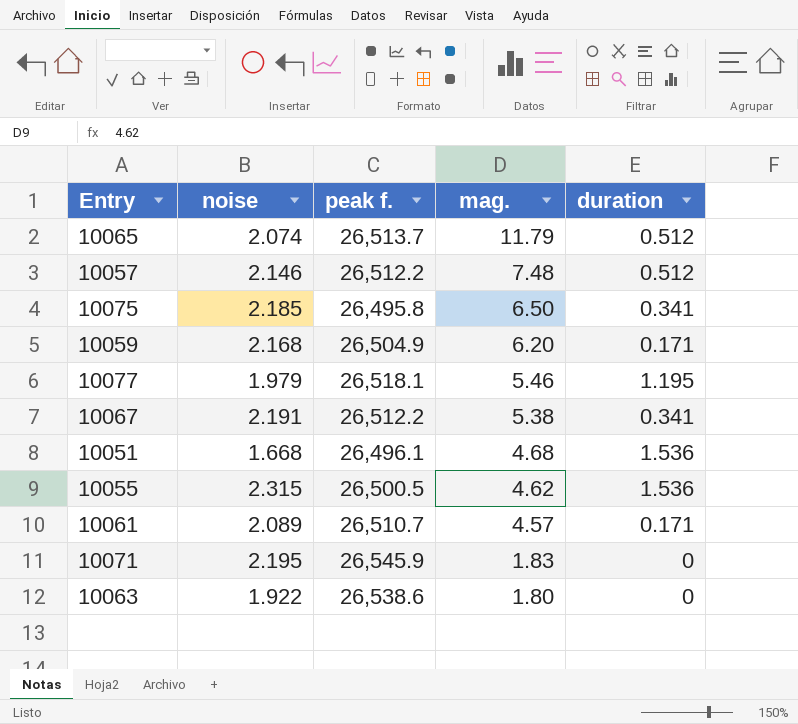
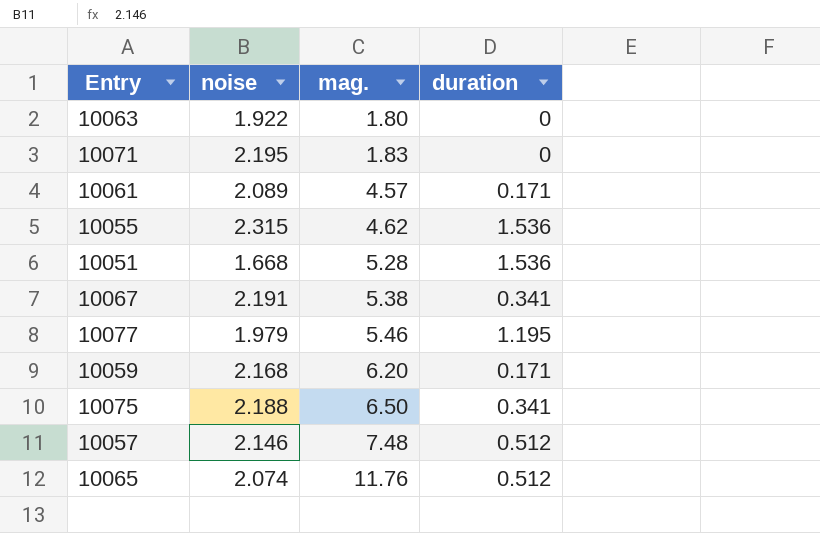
row order: mag. descending -> mag. ascending
column peak f. | position: 3 -> none
10051 | mag.: 4.68 -> 5.28
10075 | noise: 2.185 -> 2.188
10065 | mag.: 11.79 -> 11.76

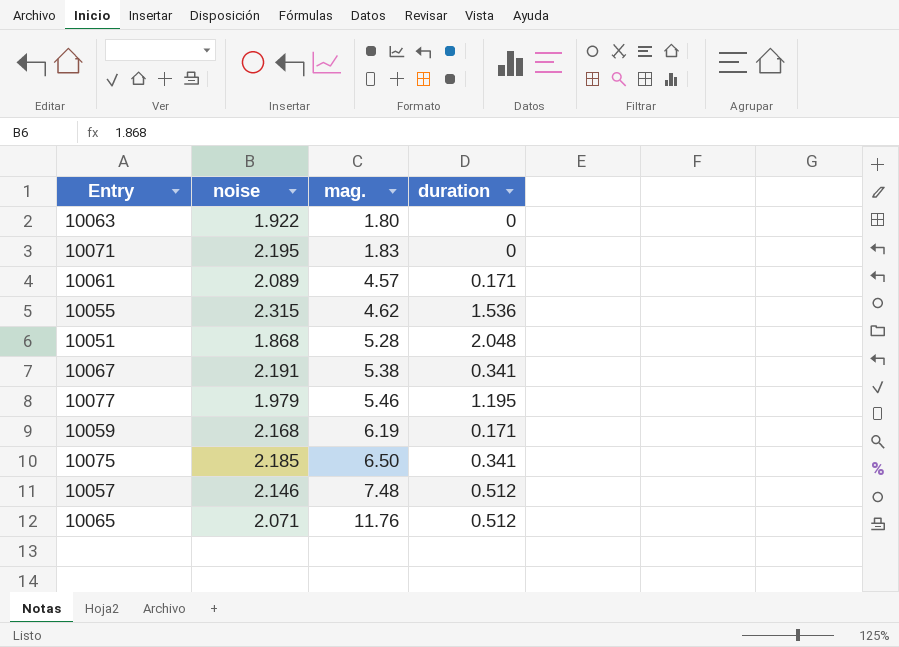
10051 | noise: 1.668 -> 1.868
10051 | duration: 1.536 -> 2.048
10059 | mag.: 6.20 -> 6.19
10075 | noise: 2.188 -> 2.185
10065 | noise: 2.074 -> 2.071

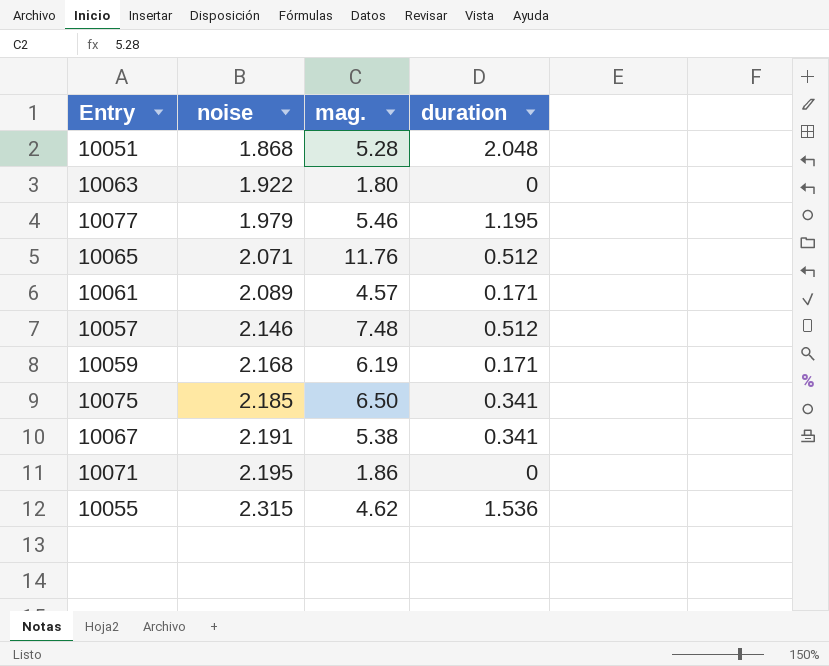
row order: mag. ascending -> noise ascending
10071 | mag.: 1.83 -> 1.86

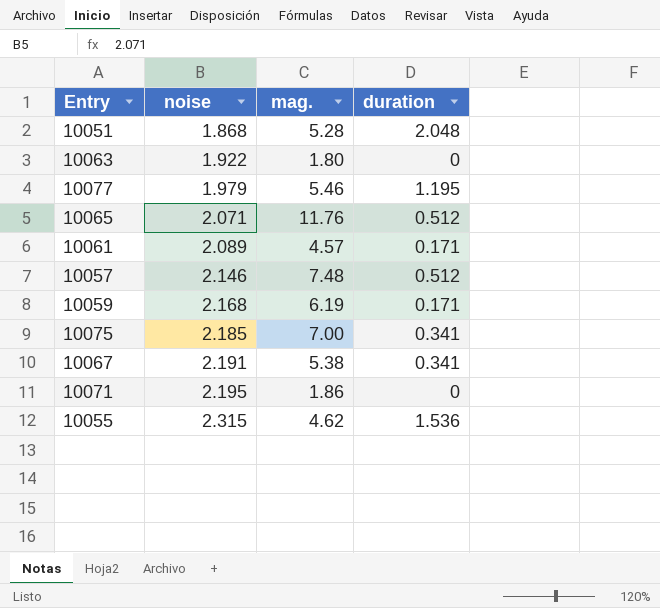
10075 | mag.: 6.50 -> 7.00

